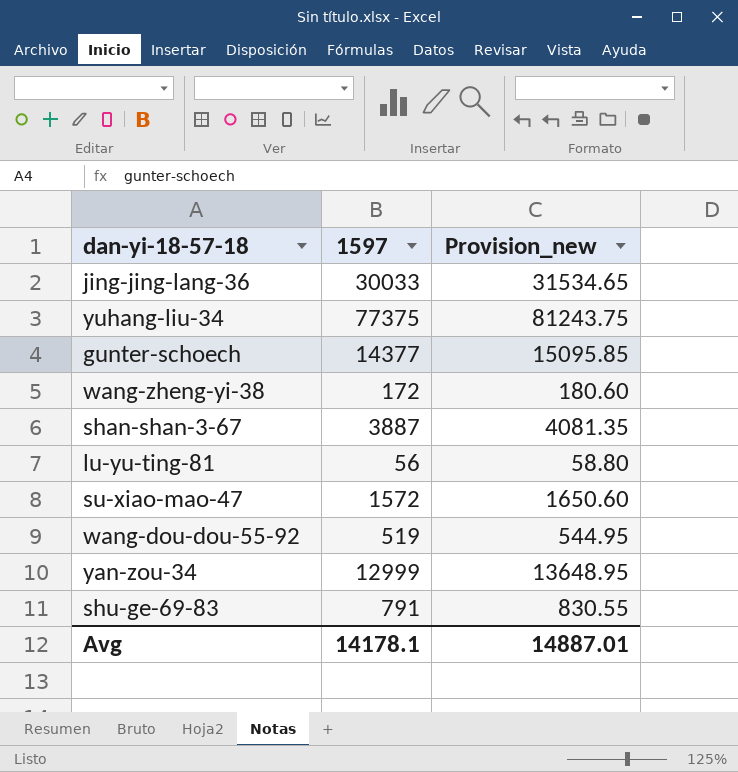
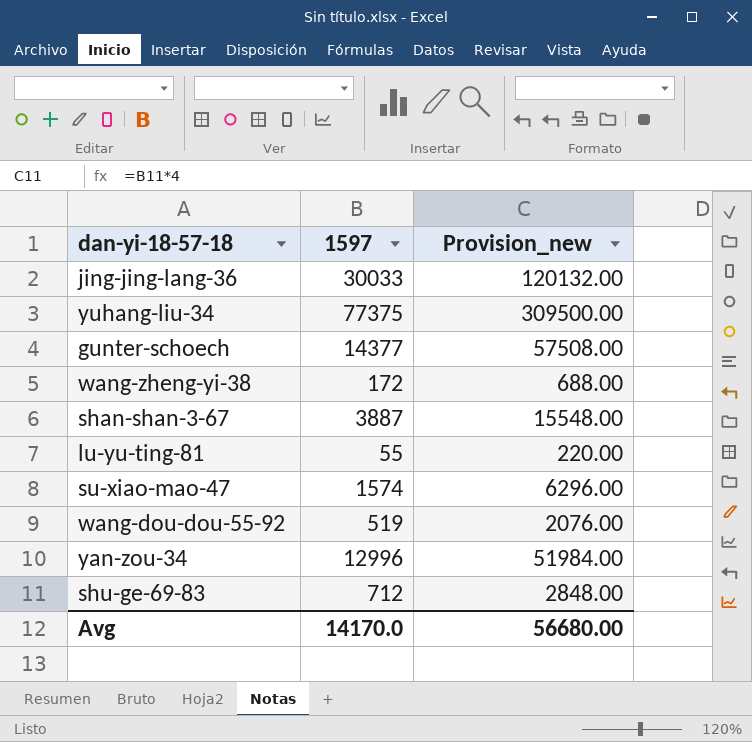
column Provision_new | formula: [1597] * 1.05 -> [1597] * 4
lu-yu-ting-81 | 1597: 56 -> 55
su-xiao-mao-47 | 1597: 1572 -> 1574
yan-zou-34 | 1597: 12999 -> 12996
shu-ge-69-83 | 1597: 791 -> 712
Avg | 1597: 14178.1 -> 14170.0
Avg | Provision_new: 14887.01 -> 56680.00

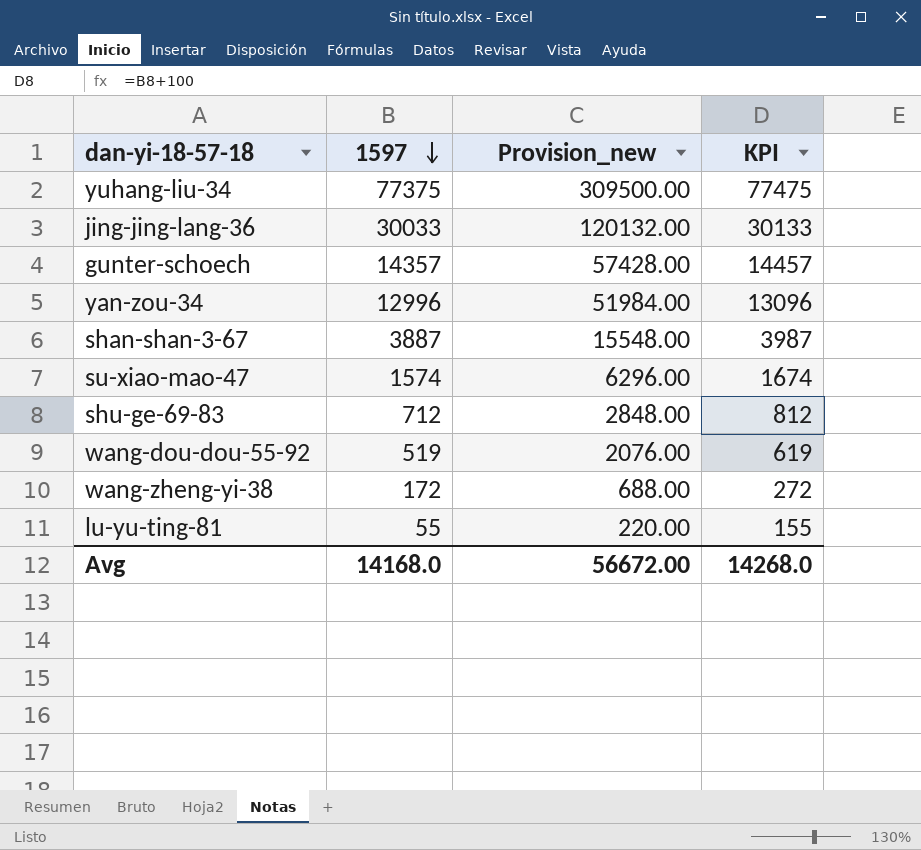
row order: none -> 1597 descending
column KPI | formula: none -> [1597] + 100
gunter-schoech | 1597: 14377 -> 14357
gunter-schoech | Provision_new: 57508.00 -> 57428.00
Avg | 1597: 14170.0 -> 14168.0
Avg | Provision_new: 56680.00 -> 56672.00

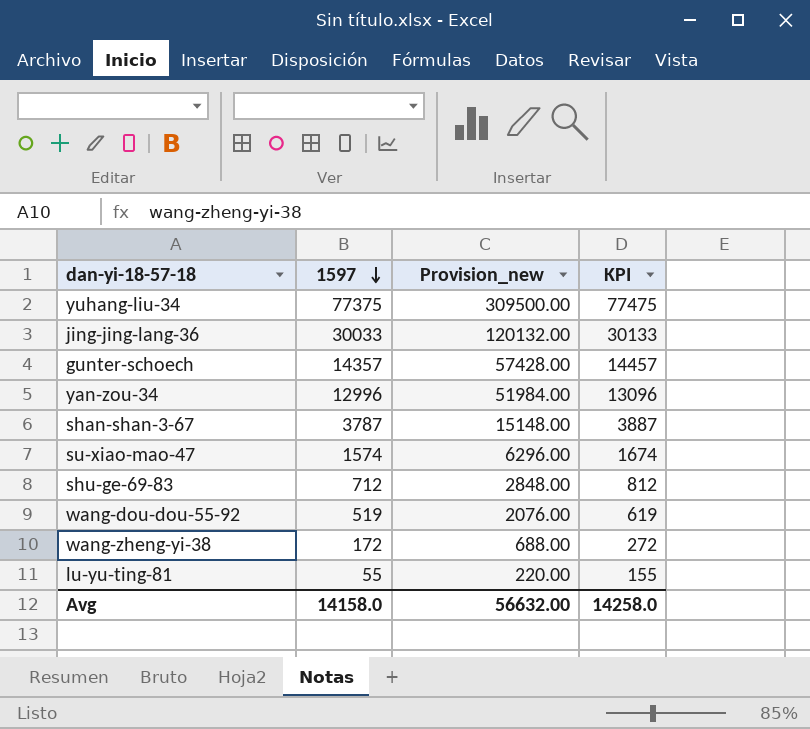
shan-shan-3-67 | 1597: 3887 -> 3787
shan-shan-3-67 | Provision_new: 15548.00 -> 15148.00
shan-shan-3-67 | KPI: 3987 -> 3887
Avg | 1597: 14168.0 -> 14158.0
Avg | Provision_new: 56672.00 -> 56632.00
Avg | KPI: 14268.0 -> 14258.0

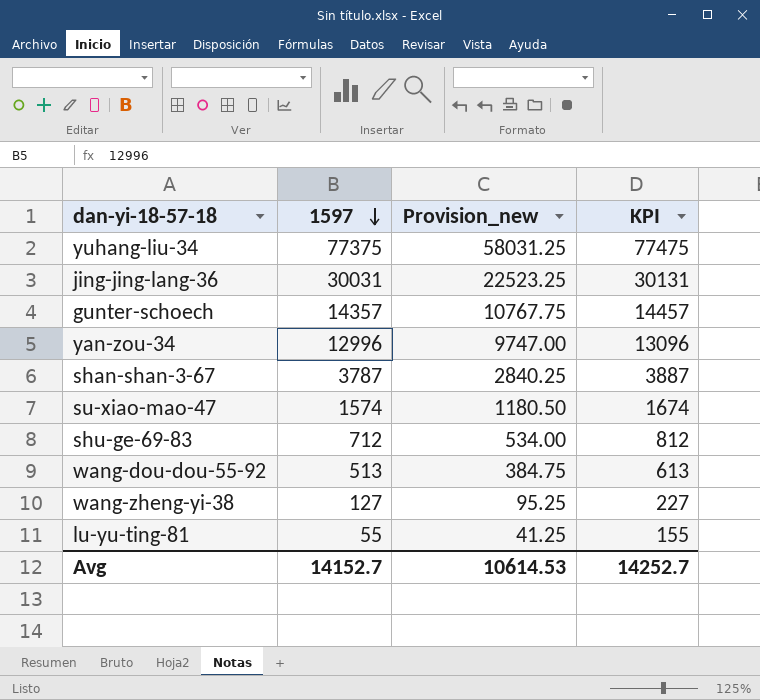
column Provision_new | formula: [1597] * 4 -> [1597] * 0.75
jing-jing-lang-36 | 1597: 30033 -> 30031
jing-jing-lang-36 | KPI: 30133 -> 30131
wang-dou-dou-55-92 | 1597: 519 -> 513
wang-dou-dou-55-92 | KPI: 619 -> 613
wang-zheng-yi-38 | 1597: 172 -> 127
wang-zheng-yi-38 | KPI: 272 -> 227
Avg | 1597: 14158.0 -> 14152.7
Avg | Provision_new: 56632.00 -> 10614.53
Avg | KPI: 14258.0 -> 14252.7

